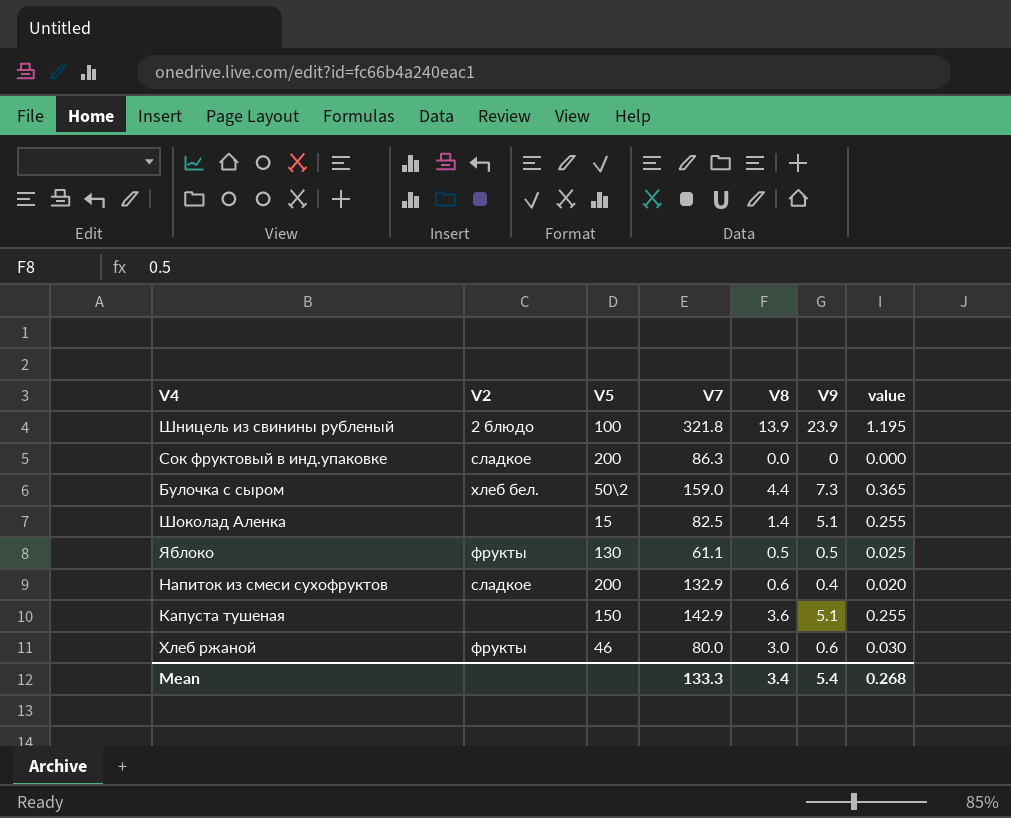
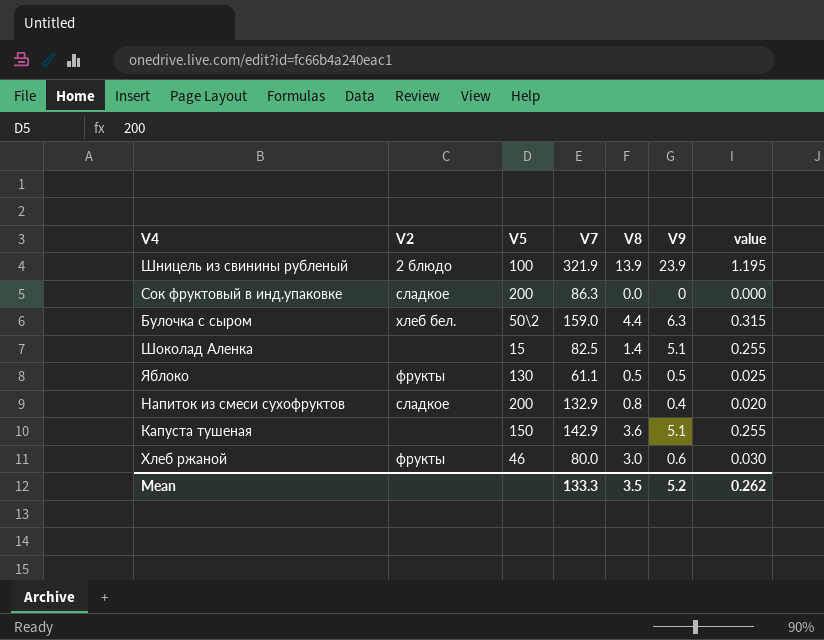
Шницель из свинины рубленый | V7: 321.8 -> 321.9
Булочка с сыром | V9: 7.3 -> 6.3
Булочка с сыром | value: 0.365 -> 0.315
Напиток из смеси сухофруктов | V8: 0.6 -> 0.8
Mean | V8: 3.4 -> 3.5
Mean | V9: 5.4 -> 5.2
Mean | value: 0.268 -> 0.262

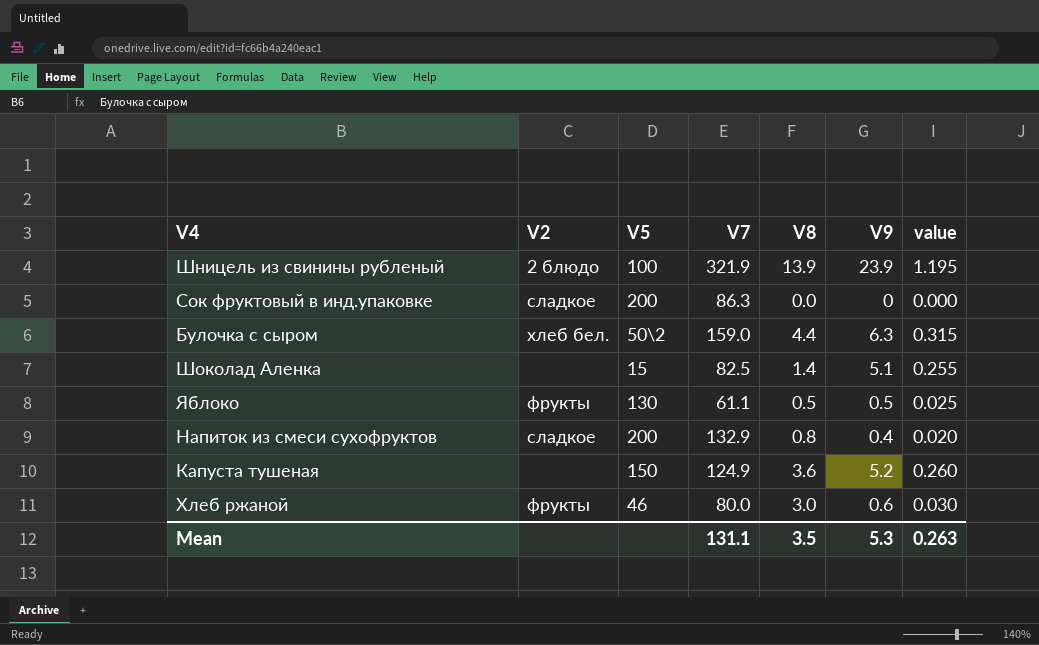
Капуста тушеная | V7: 142.9 -> 124.9
Капуста тушеная | V9: 5.1 -> 5.2
Капуста тушеная | value: 0.255 -> 0.260
Mean | V7: 133.3 -> 131.1
Mean | V9: 5.2 -> 5.3
Mean | value: 0.262 -> 0.263

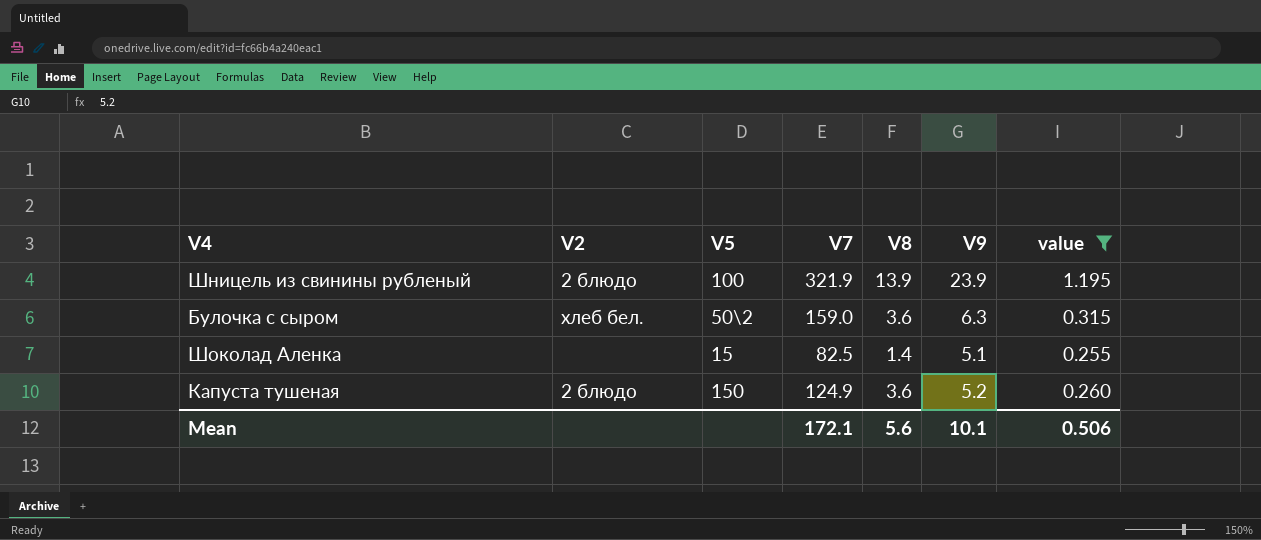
filter: none -> value >= 0.255
Булочка с сыром | V8: 4.4 -> 3.6
Капуста тушеная | V2: none -> 2 блюдо
Mean | V7: 131.1 -> 172.1
Mean | V8: 3.5 -> 5.6
Mean | V9: 5.3 -> 10.1
Mean | value: 0.263 -> 0.506

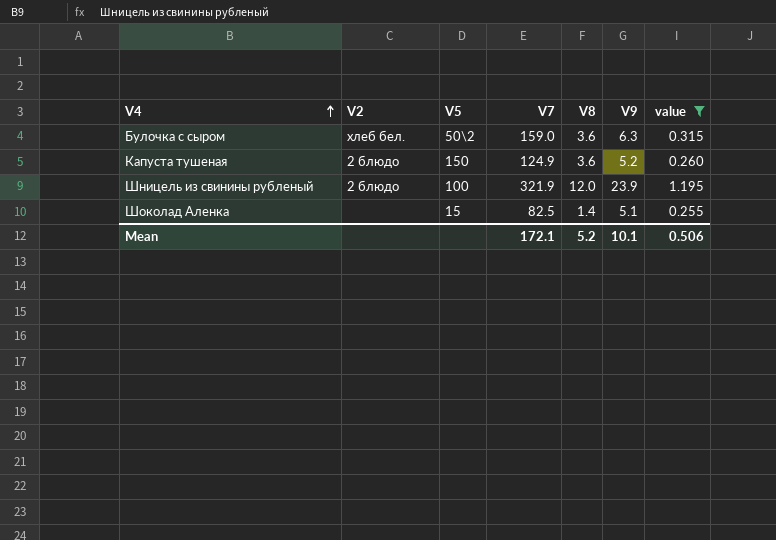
row order: none -> V4 ascending
Шницель из свинины рубленый | V8: 13.9 -> 12.0
Mean | V8: 5.6 -> 5.2

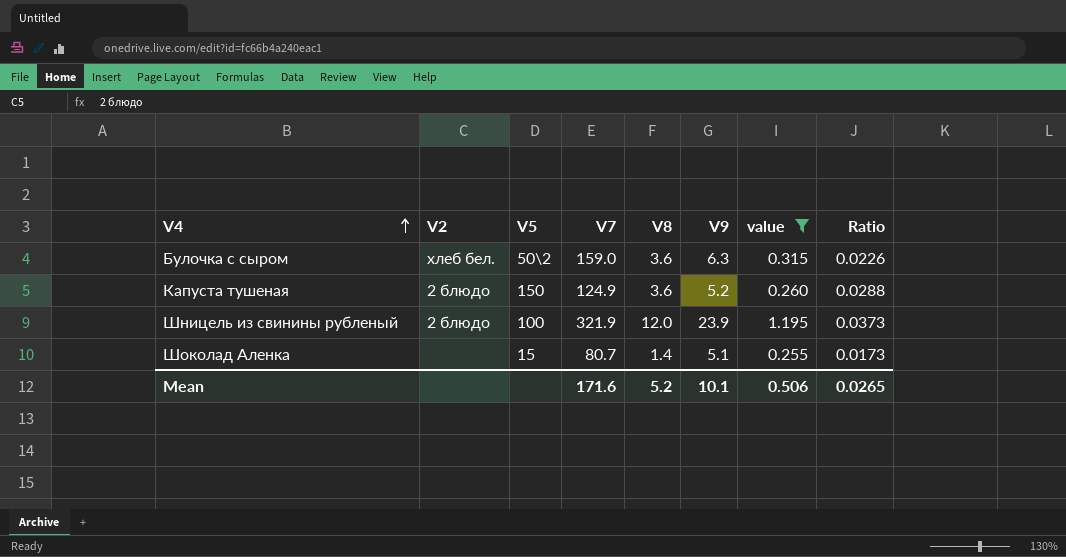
column Ratio | formula: none -> [V8] / [V7]
Шоколад Аленка | V7: 82.5 -> 80.7
Mean | V7: 172.1 -> 171.6

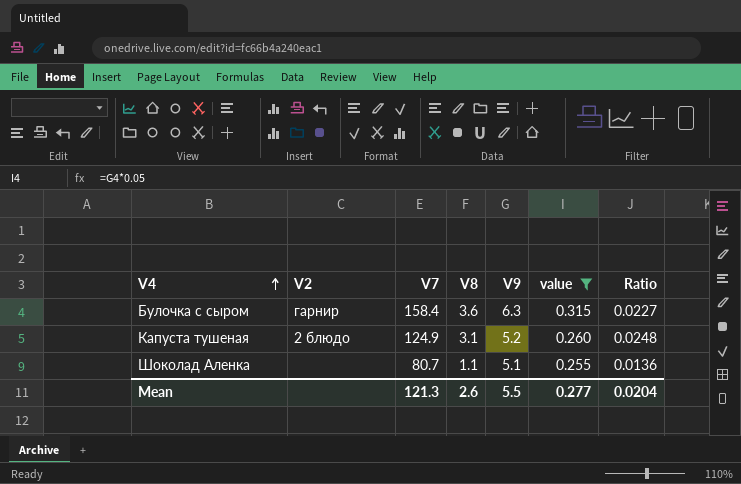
column V5 | position: 3 -> none
row Шницель из свинины рубленый: 2 блюдо | 100 | 321.9 | 12.0 | 23.9 | 1.195 | 0.0373 -> none
Булочка с сыром | V2: хлеб бел. -> гарнир
Булочка с сыром | V7: 159.0 -> 158.4
Булочка с сыром | Ratio: 0.0226 -> 0.0227
Капуста тушеная | V8: 3.6 -> 3.1
Капуста тушеная | Ratio: 0.0288 -> 0.0248
Шоколад Аленка | V8: 1.4 -> 1.1
Шоколад Аленка | Ratio: 0.0173 -> 0.0136
Mean | V7: 171.6 -> 121.3
Mean | V8: 5.2 -> 2.6
Mean | V9: 10.1 -> 5.5
Mean | value: 0.506 -> 0.277
Mean | Ratio: 0.0265 -> 0.0204

